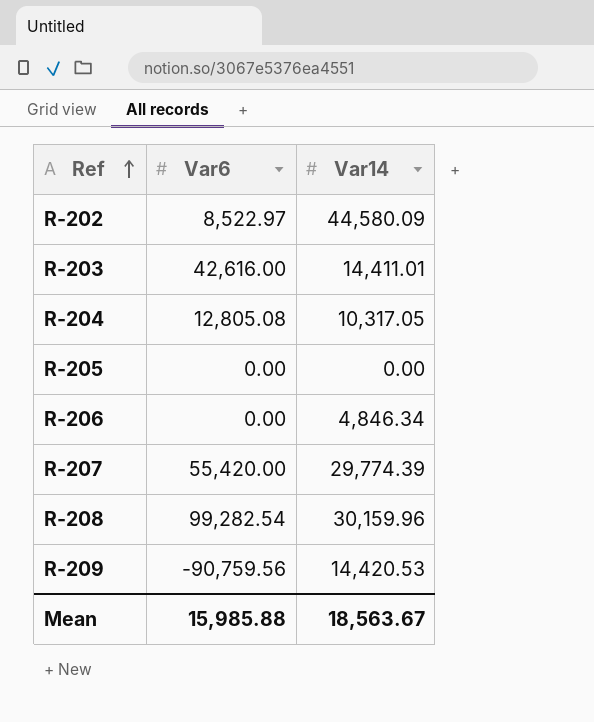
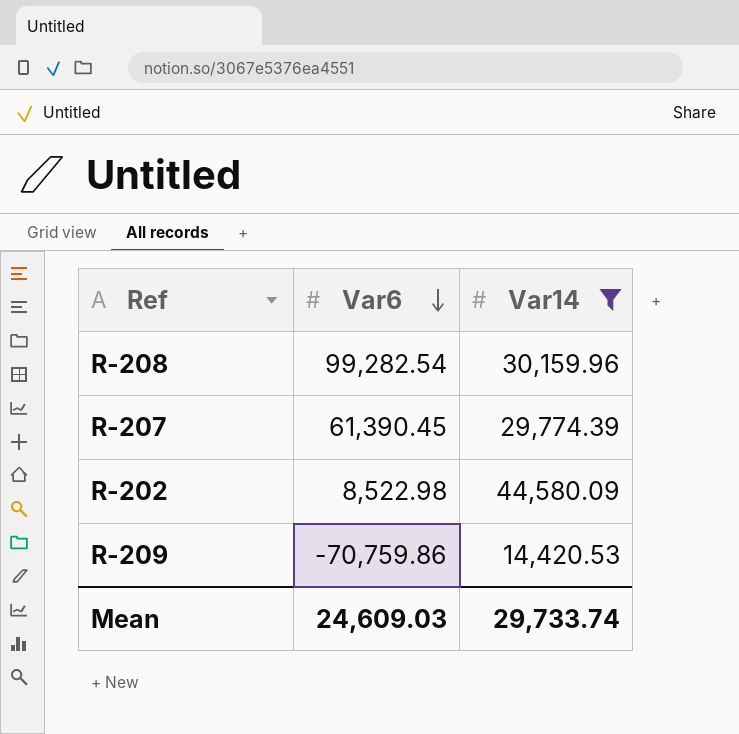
filter: none -> Var14 >= 14,420.53
row order: Ref ascending -> Var6 descending
R-207 | Var6: 55,420.00 -> 61,390.45
R-202 | Var6: 8,522.97 -> 8,522.98
R-209 | Var6: -90,759.56 -> -70,759.86
Mean | Var6: 15,985.88 -> 24,609.03
Mean | Var14: 18,563.67 -> 29,733.74

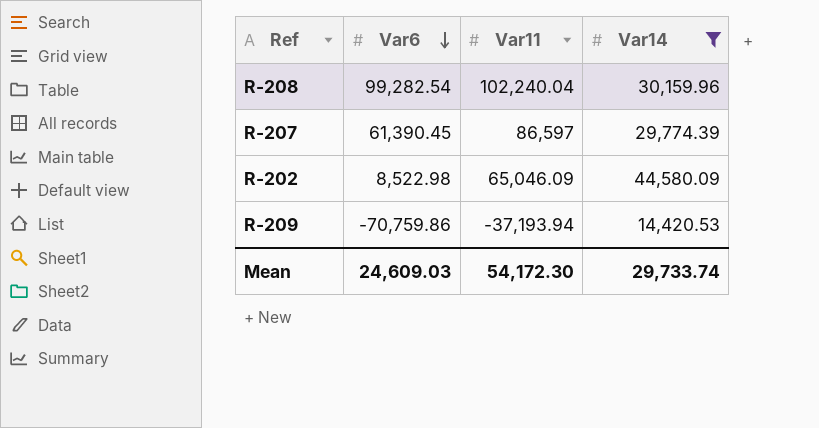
column Var11 | position: none -> 3

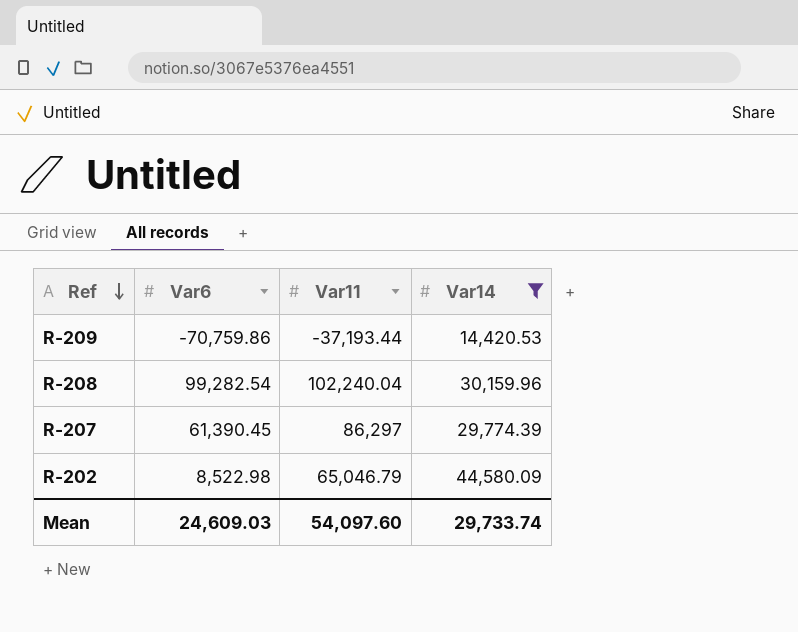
row order: Var6 descending -> Ref descending
R-209 | Var11: -37,193.94 -> -37,193.44
R-207 | Var11: 86,597 -> 86,297
R-202 | Var11: 65,046.09 -> 65,046.79
Mean | Var11: 54,172.30 -> 54,097.60

